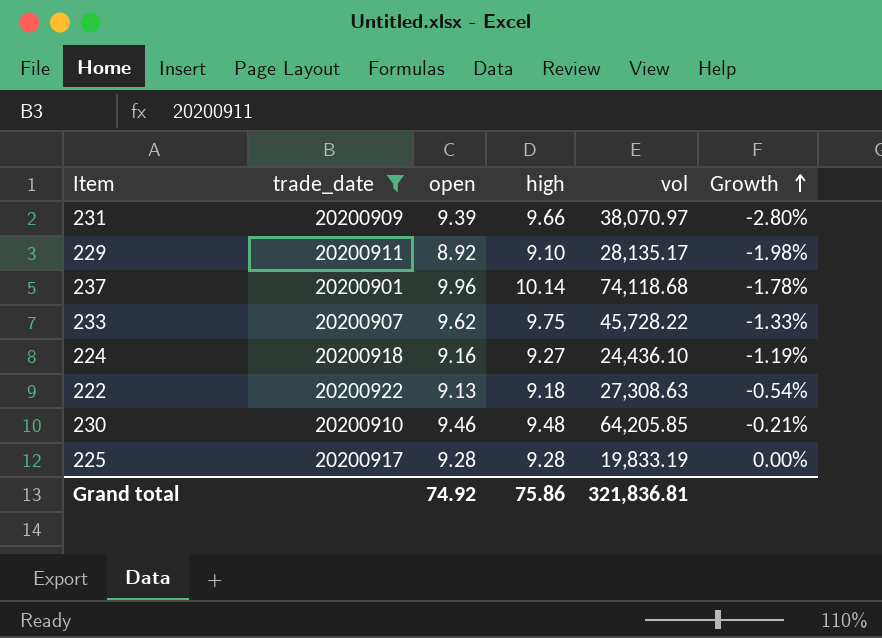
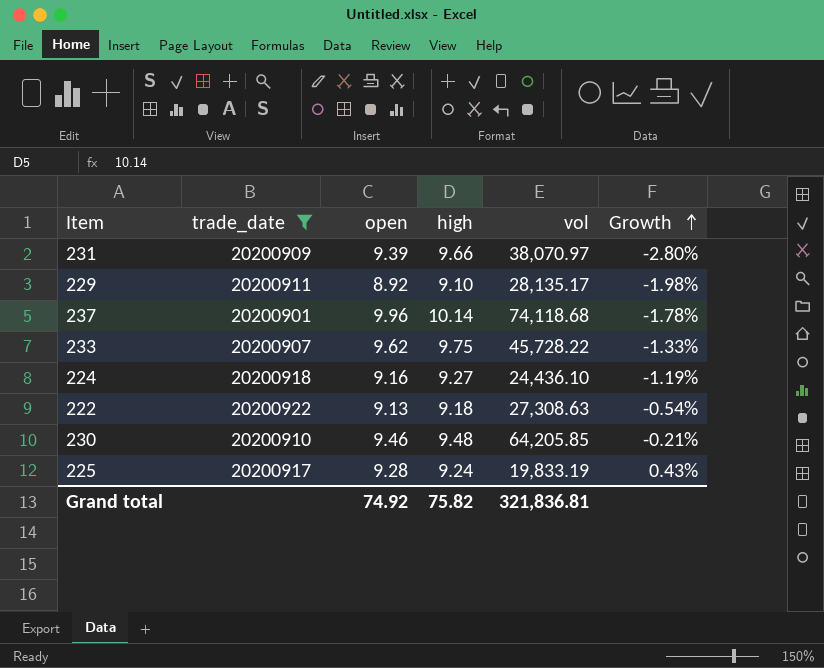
225 | high: 9.28 -> 9.24
225 | Growth: 0.00% -> 0.43%
Grand total | high: 75.86 -> 75.82

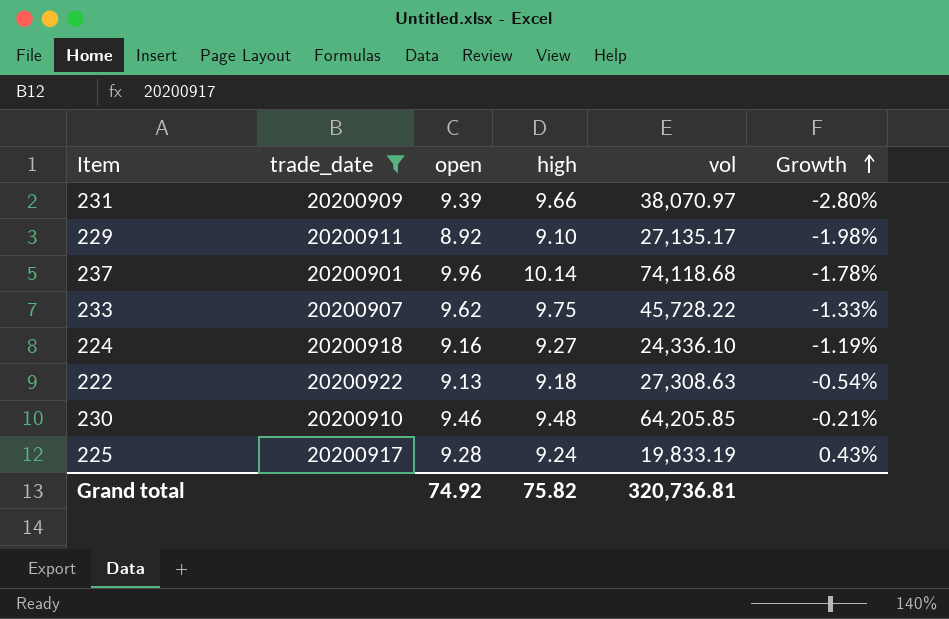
229 | vol: 28,135.17 -> 27,135.17
224 | vol: 24,436.10 -> 24,336.10
Grand total | vol: 321,836.81 -> 320,736.81

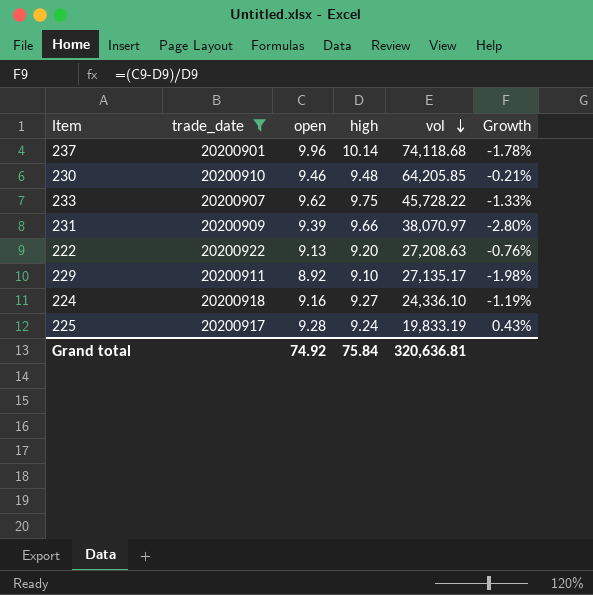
row order: Growth ascending -> vol descending
222 | high: 9.18 -> 9.20
222 | vol: 27,308.63 -> 27,208.63
222 | Growth: -0.54% -> -0.76%
Grand total | high: 75.82 -> 75.84
Grand total | vol: 320,736.81 -> 320,636.81

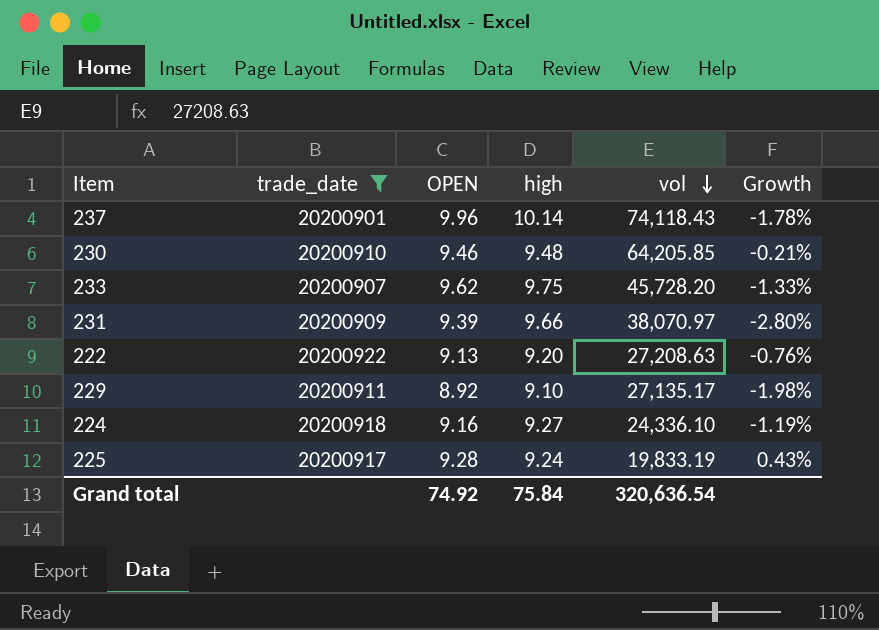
column name: open -> OPEN
237 | vol: 74,118.68 -> 74,118.43
233 | vol: 45,728.22 -> 45,728.20
Grand total | vol: 320,636.81 -> 320,636.54

